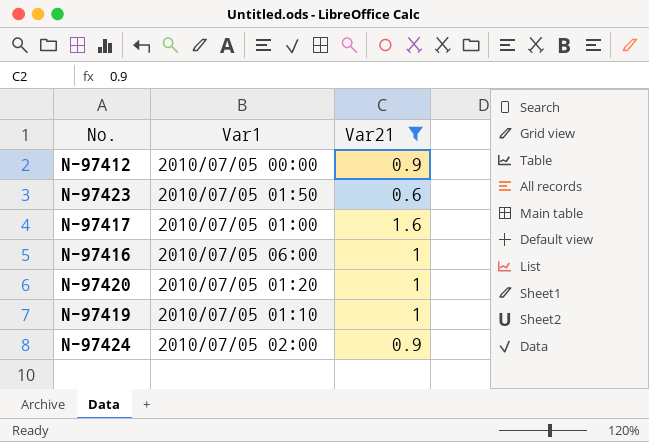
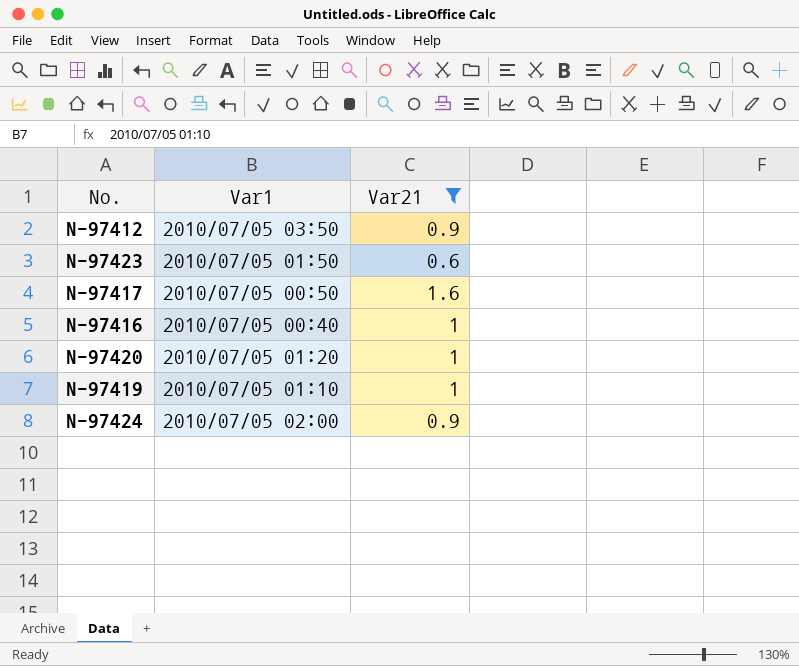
N-97412 | Var1: 2010/07/05 00:00 -> 2010/07/05 03:50
N-97417 | Var1: 2010/07/05 01:00 -> 2010/07/05 00:50
N-97416 | Var1: 2010/07/05 06:00 -> 2010/07/05 00:40

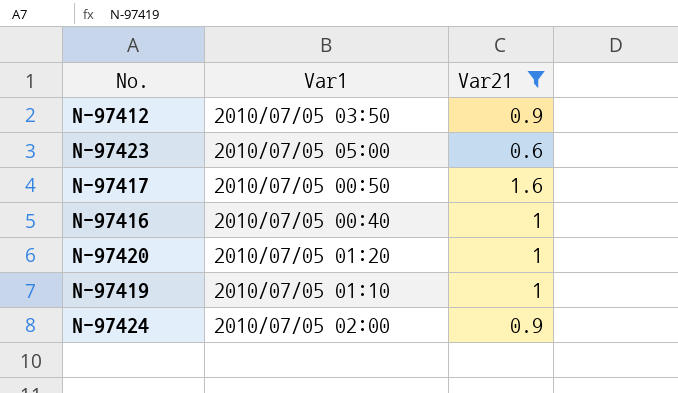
N-97423 | Var1: 2010/07/05 01:50 -> 2010/07/05 05:00

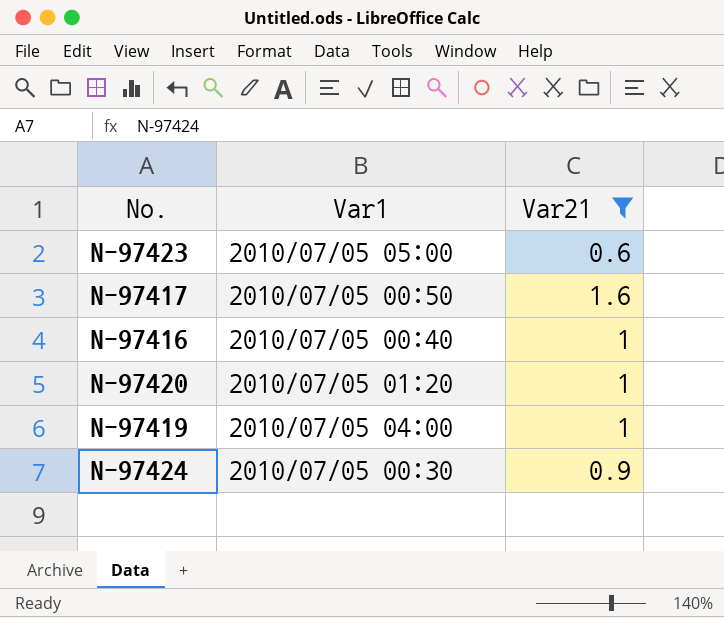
row N-97412: 2010/07/05 03:50 | 0.9 -> none
N-97419 | Var1: 2010/07/05 01:10 -> 2010/07/05 04:00
N-97424 | Var1: 2010/07/05 02:00 -> 2010/07/05 00:30

